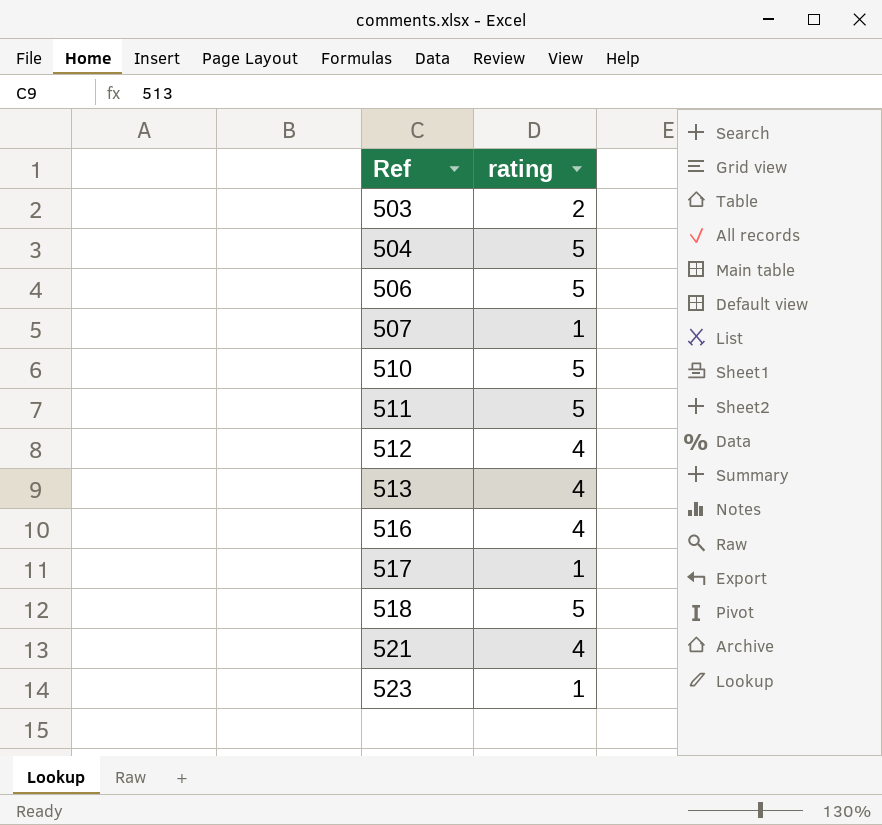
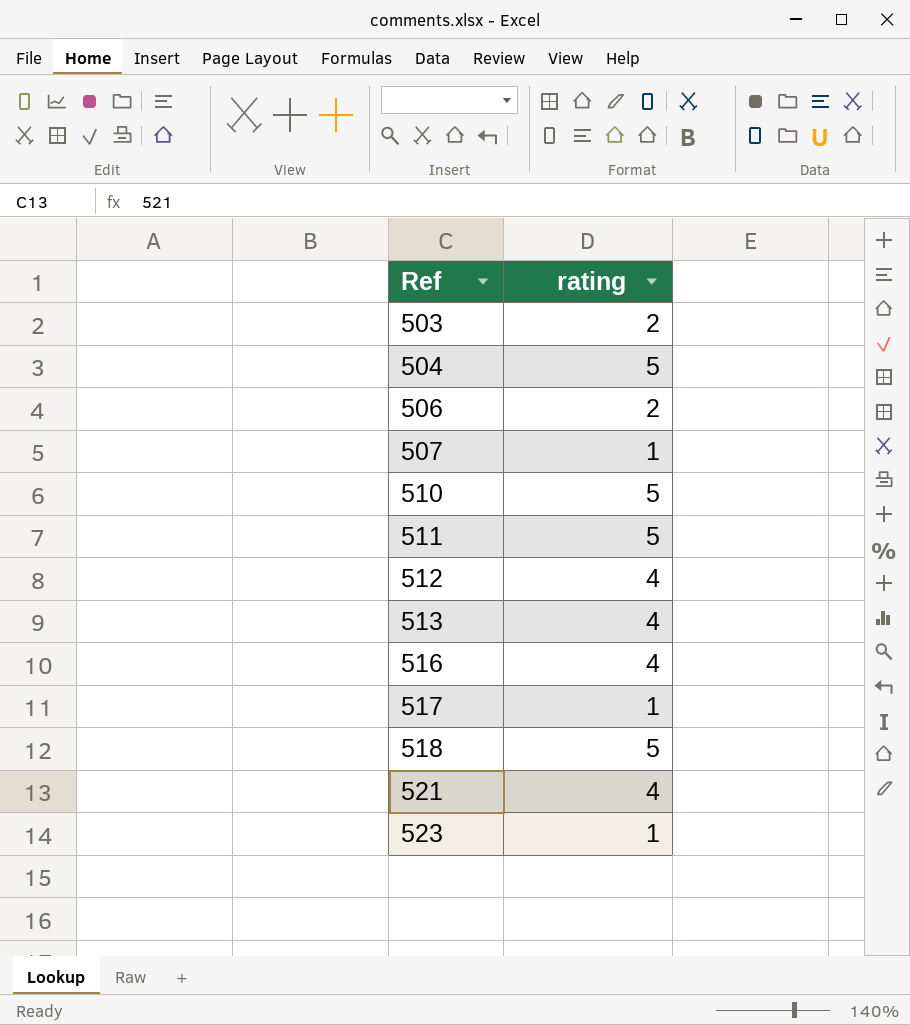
506 | rating: 5 -> 2

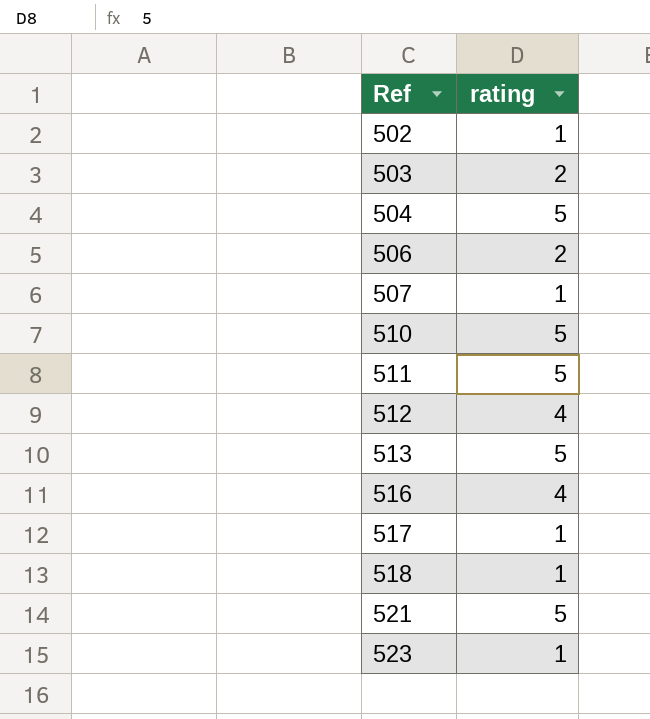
row 502: none -> 1
513 | rating: 4 -> 5
518 | rating: 5 -> 1
521 | rating: 4 -> 5

